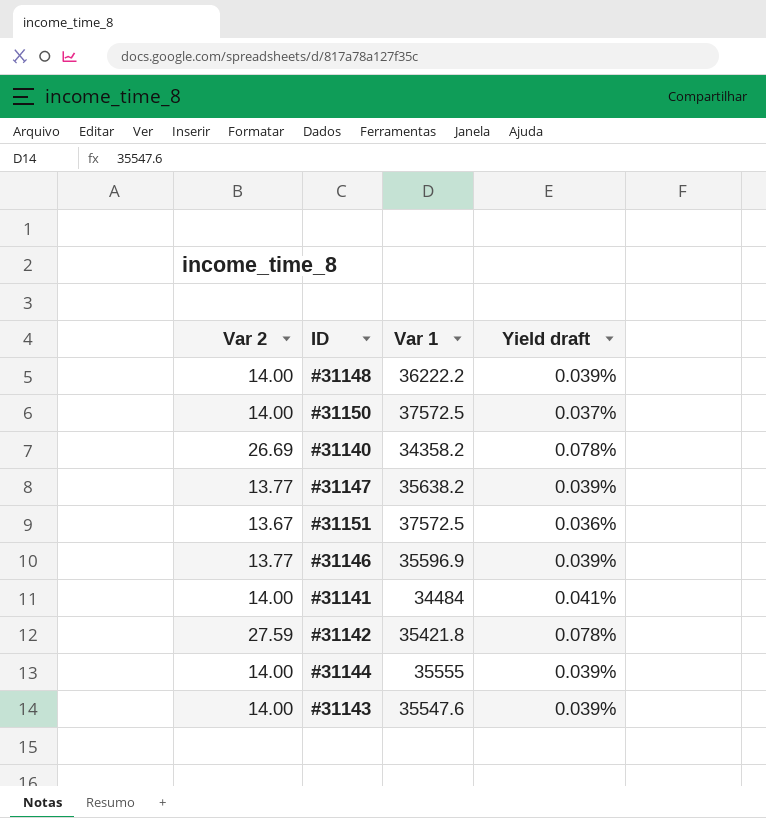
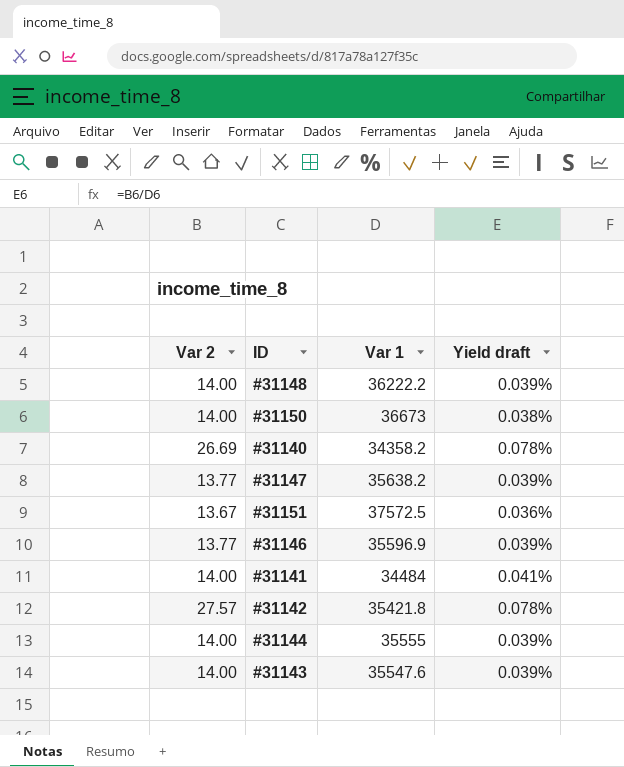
#31150 | Var 1: 37572.5 -> 36673
#31150 | Yield draft: 0.037% -> 0.038%
#31142 | Var 2: 27.59 -> 27.57

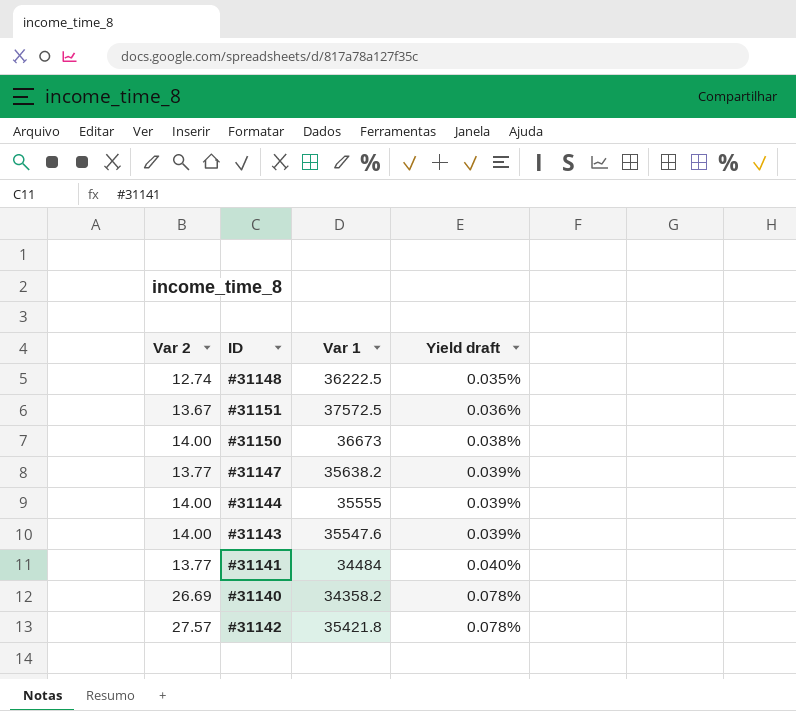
row order: none -> Yield draft ascending
row #31146: 13.77 | 35596.9 | 0.039% -> none
#31148 | Var 2: 14.00 -> 12.74
#31148 | Var 1: 36222.2 -> 36222.5
#31148 | Yield draft: 0.039% -> 0.035%
#31141 | Var 2: 14.00 -> 13.77
#31141 | Yield draft: 0.041% -> 0.040%

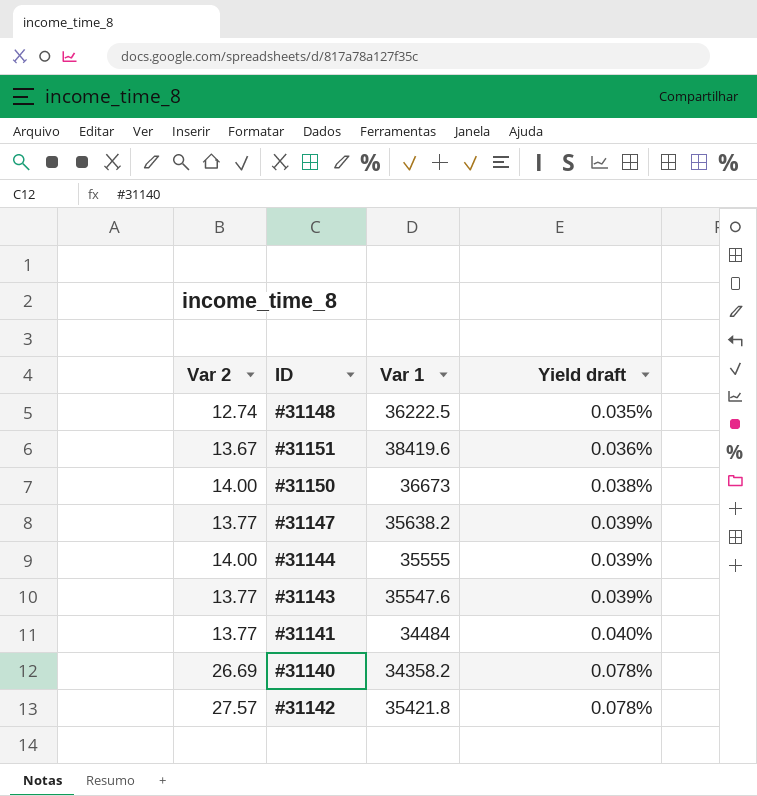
#31151 | Var 1: 37572.5 -> 38419.6
#31143 | Var 2: 14.00 -> 13.77

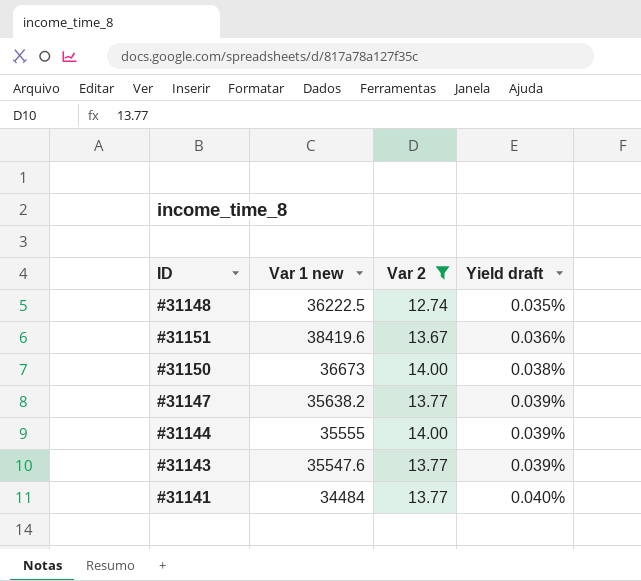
filter: none -> Var 2 <= 14.00
column name: Var 1 -> Var 1 new
column Var 2 | position: 1 -> 3

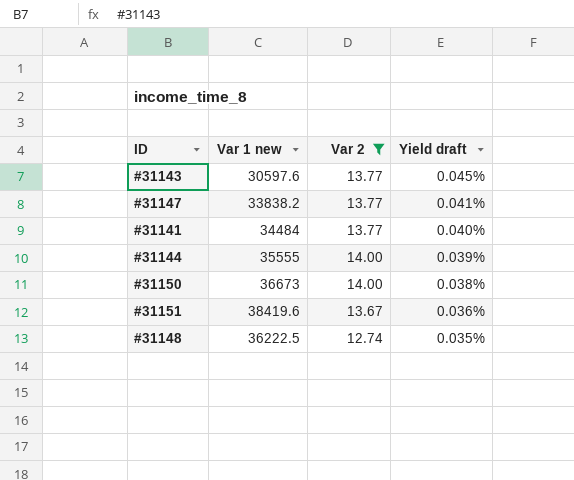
row order: Yield draft ascending -> Yield draft descending
#31143 | Var 1 new: 35547.6 -> 30597.6
#31143 | Yield draft: 0.039% -> 0.045%
#31147 | Var 1 new: 35638.2 -> 33838.2
#31147 | Yield draft: 0.039% -> 0.041%

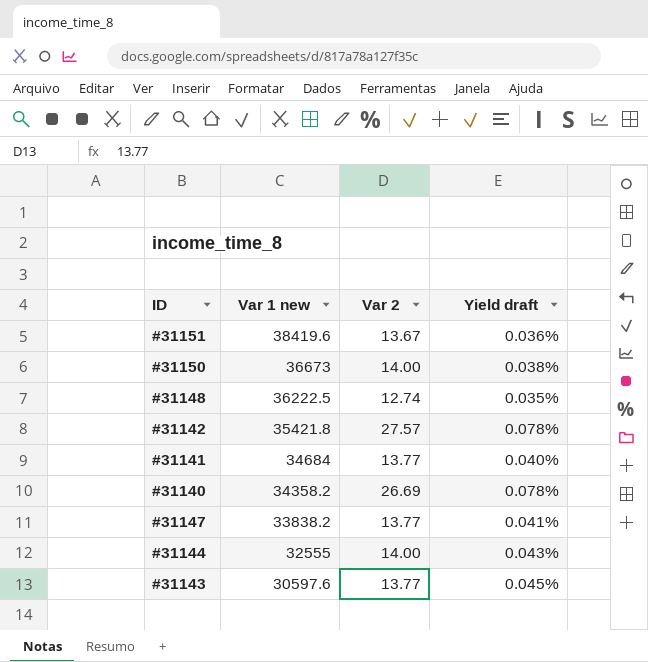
filter: Var 2 <= 14.00 -> none
row order: Yield draft descending -> Var 1 new descending
#31141 | Var 1 new: 34484 -> 34684
#31144 | Var 1 new: 35555 -> 32555
#31144 | Yield draft: 0.039% -> 0.043%

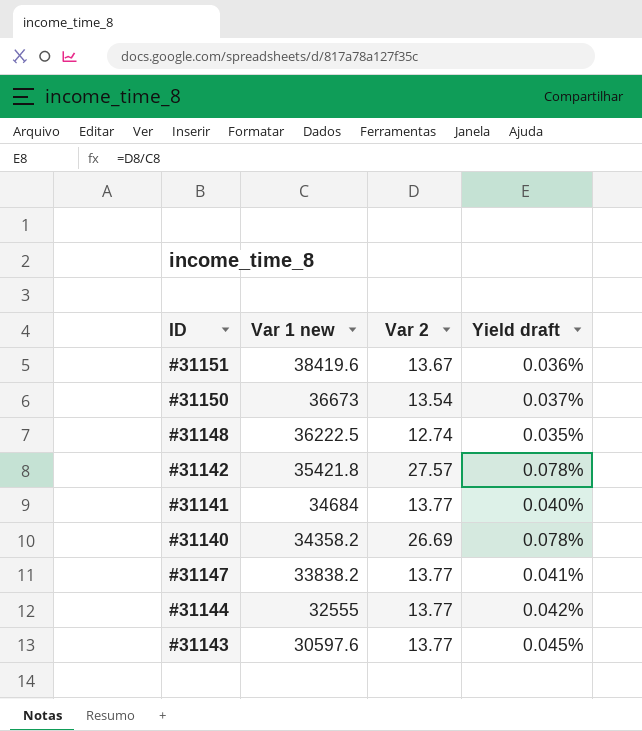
#31150 | Var 2: 14.00 -> 13.54
#31150 | Yield draft: 0.038% -> 0.037%
#31144 | Var 2: 14.00 -> 13.77
#31144 | Yield draft: 0.043% -> 0.042%

